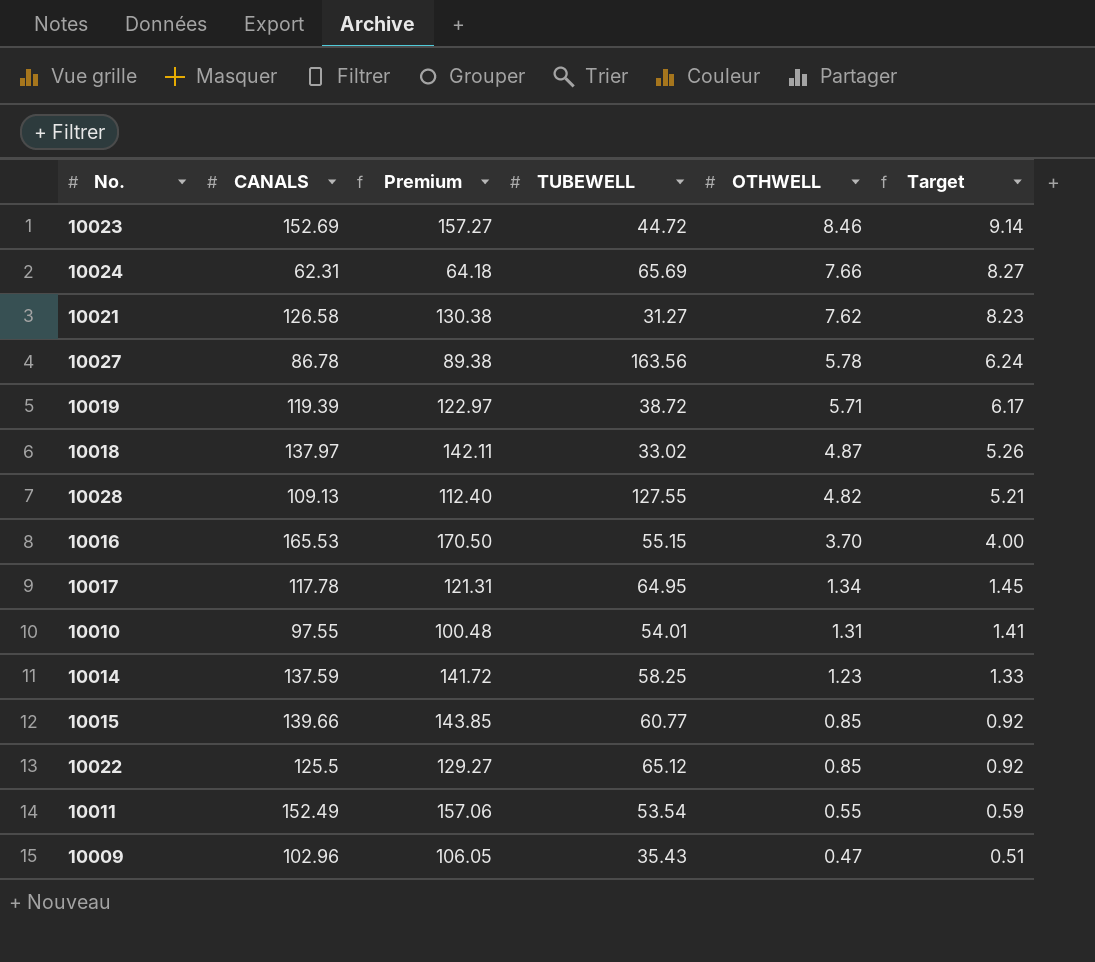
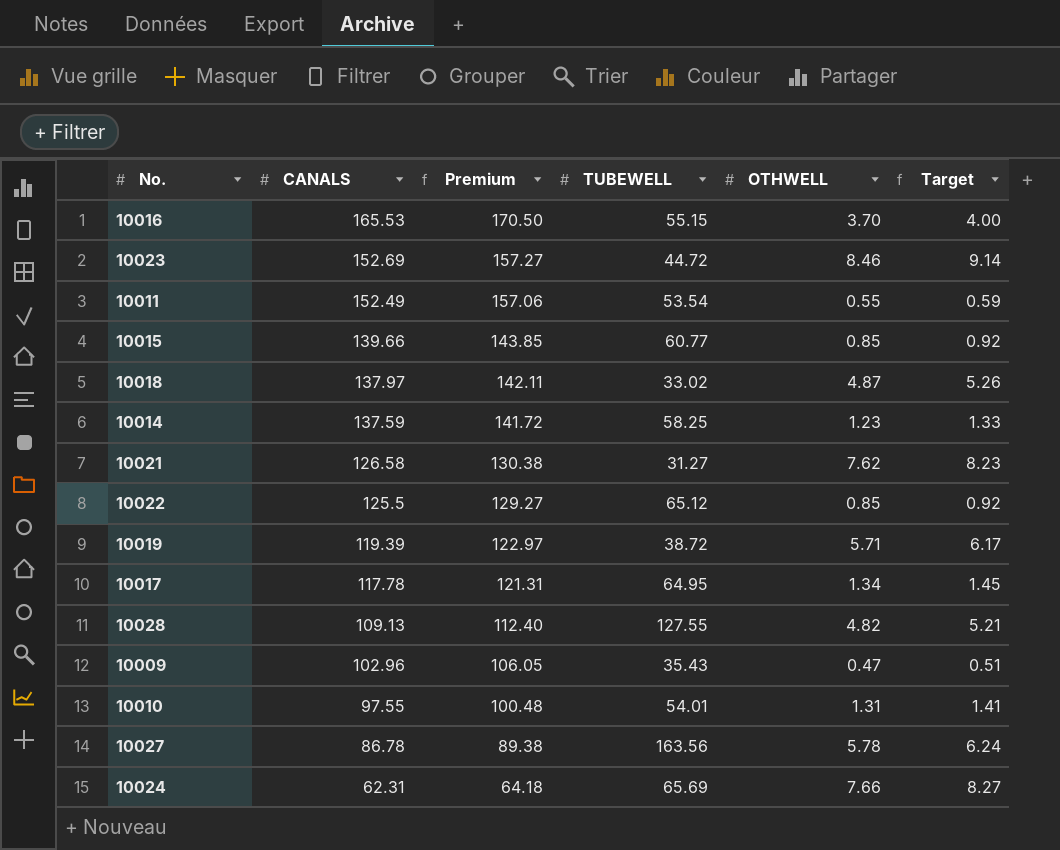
row order: OTHWELL descending -> CANALS descending

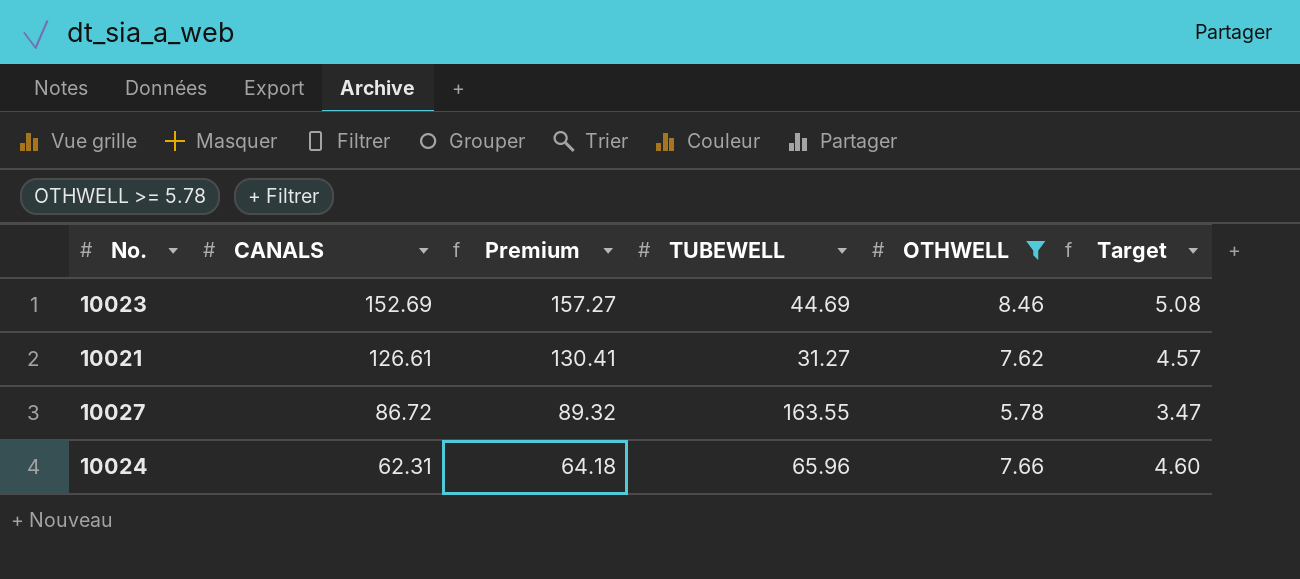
filter: none -> OTHWELL >= 5.78
column Target | formula: [OTHWELL] * 1.08 -> [OTHWELL] * 0.6
10023 | TUBEWELL: 44.72 -> 44.69
10021 | CANALS: 126.58 -> 126.61
10021 | Premium: 130.38 -> 130.41
10027 | CANALS: 86.78 -> 86.72
10027 | Premium: 89.38 -> 89.32
10027 | TUBEWELL: 163.56 -> 163.55
10024 | TUBEWELL: 65.69 -> 65.96

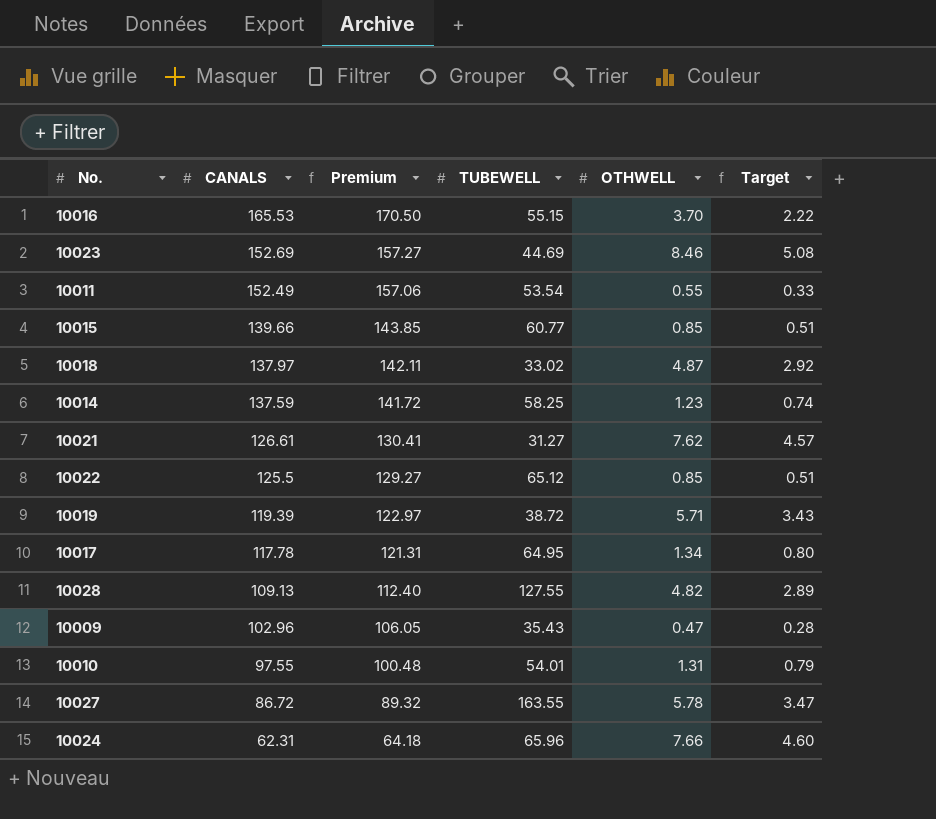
filter: OTHWELL >= 5.78 -> none

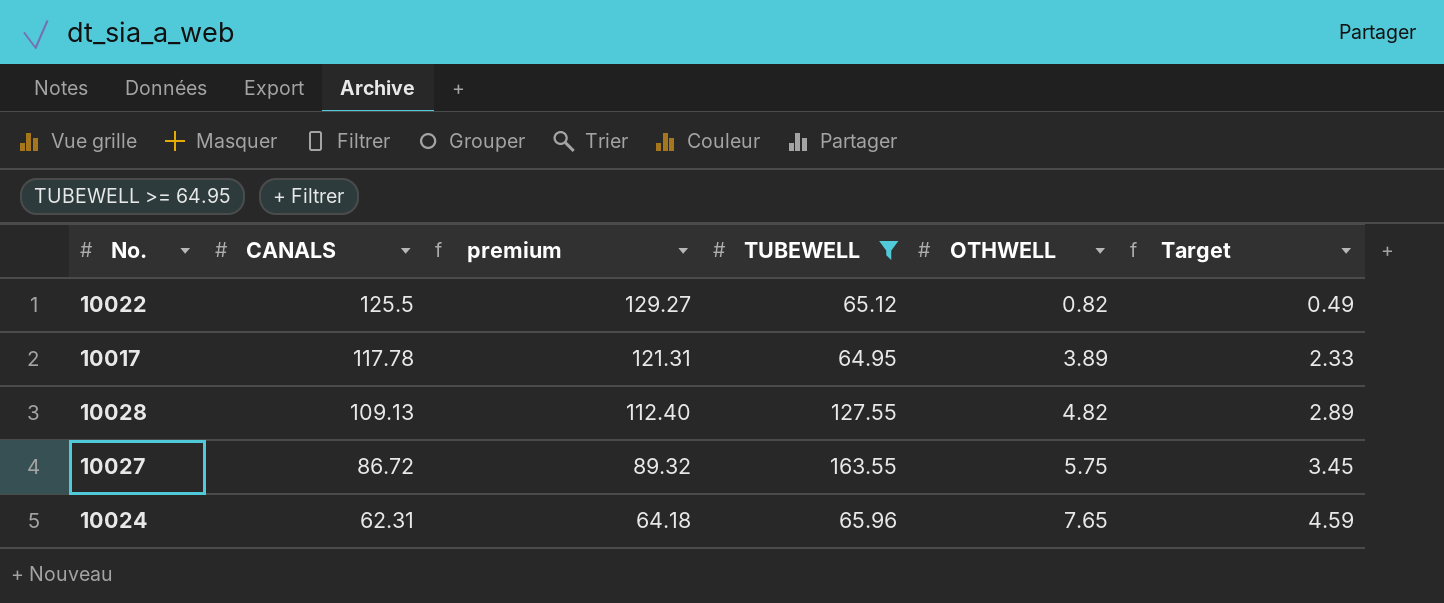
filter: none -> TUBEWELL >= 64.95
column name: Premium -> premium
10022 | OTHWELL: 0.85 -> 0.82
10022 | Target: 0.51 -> 0.49
10017 | OTHWELL: 1.34 -> 3.89
10017 | Target: 0.80 -> 2.33
10027 | OTHWELL: 5.78 -> 5.75
10027 | Target: 3.47 -> 3.45
10024 | OTHWELL: 7.66 -> 7.65
10024 | Target: 4.60 -> 4.59

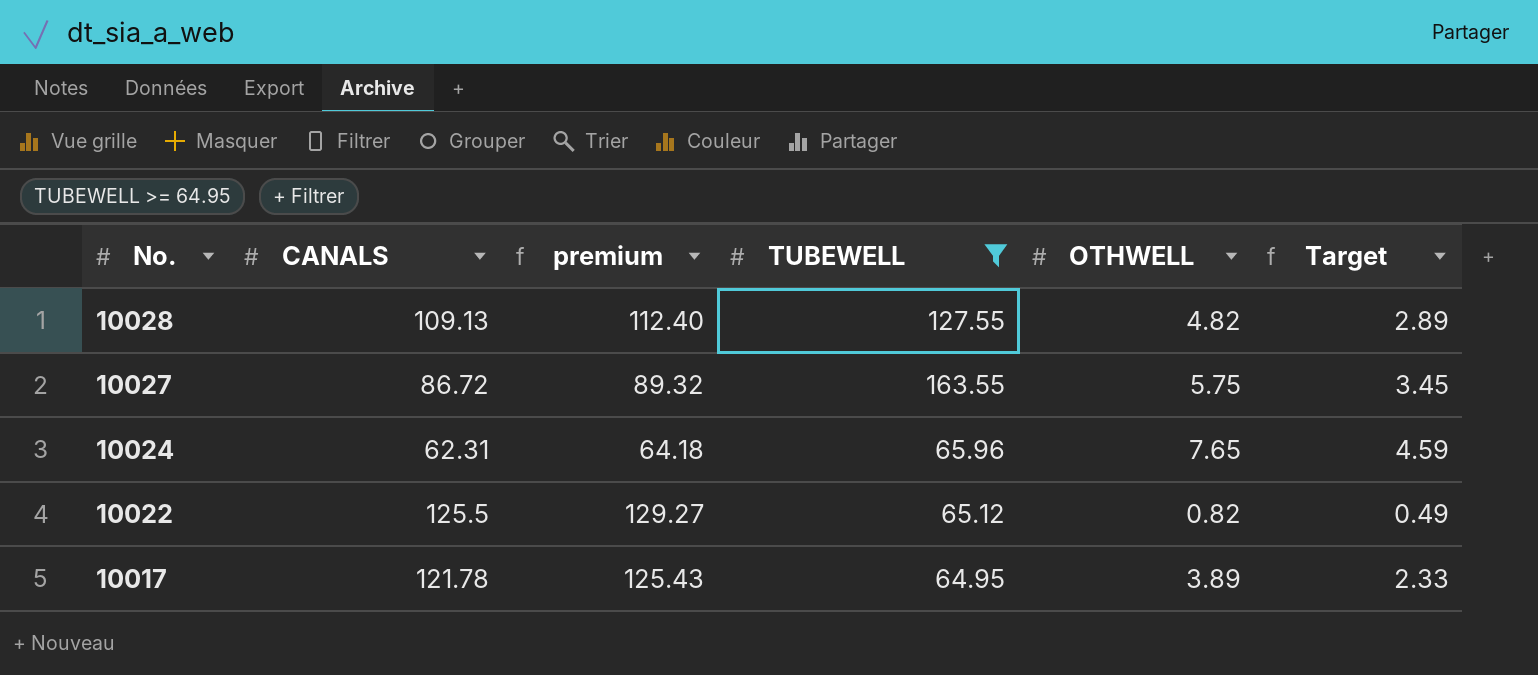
row order: CANALS descending -> No. descending
10017 | CANALS: 117.78 -> 121.78
10017 | premium: 121.31 -> 125.43

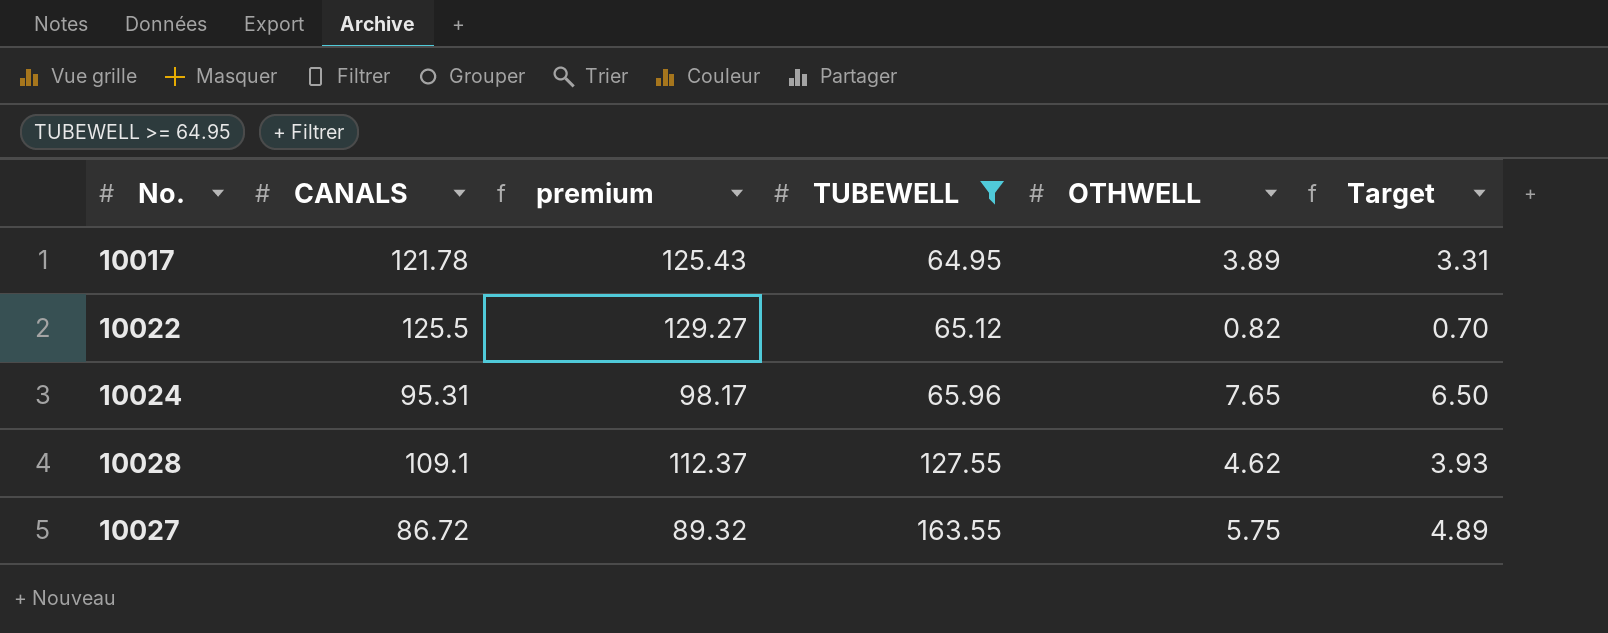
row order: No. descending -> TUBEWELL ascending
column Target | formula: [OTHWELL] * 0.6 -> [OTHWELL] * 0.85
10024 | CANALS: 62.31 -> 95.31
10024 | premium: 64.18 -> 98.17
10028 | CANALS: 109.13 -> 109.1
10028 | premium: 112.40 -> 112.37
10028 | OTHWELL: 4.82 -> 4.62

